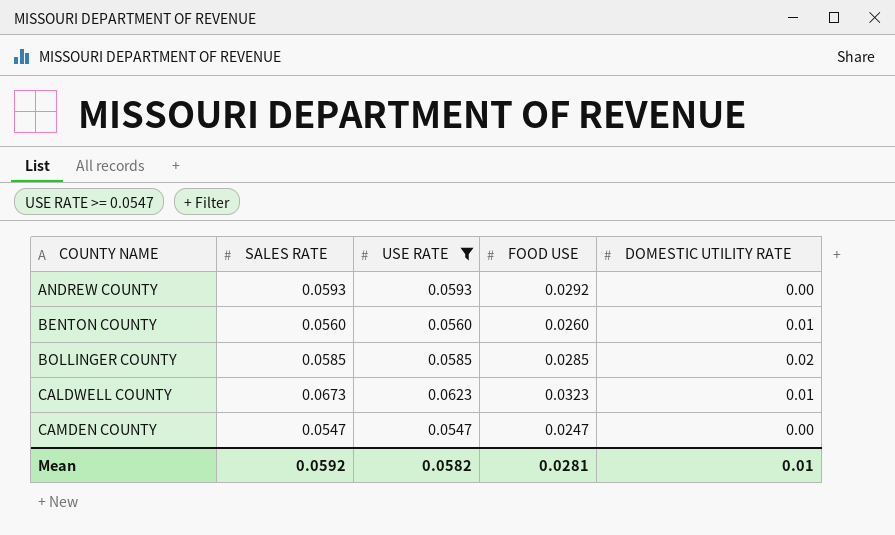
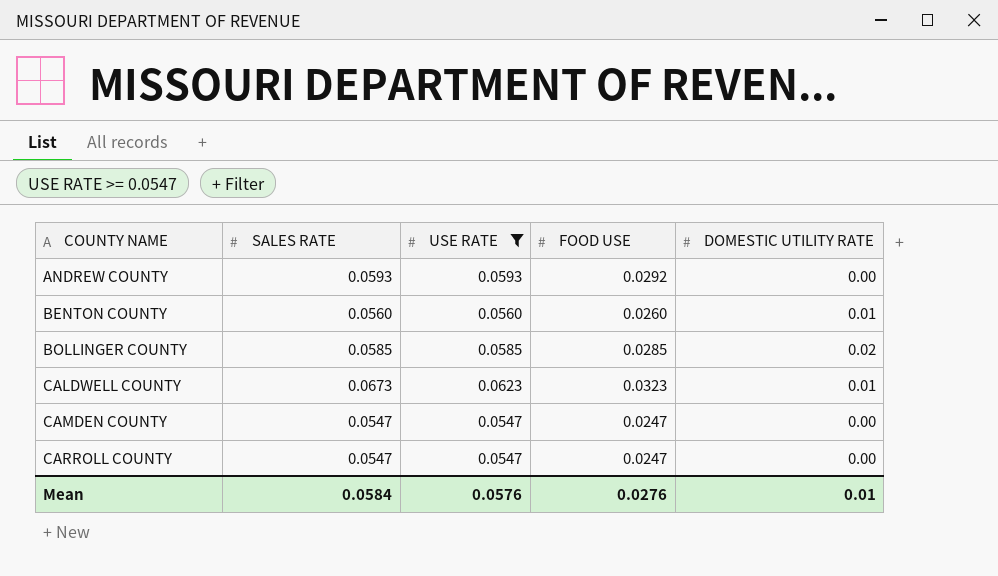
row CARROLL COUNTY: none -> 0.0547 | 0.0547 | 0.0247 | 0.00
Mean | SALES RATE: 0.0592 -> 0.0584
Mean | USE RATE: 0.0582 -> 0.0576
Mean | FOOD USE: 0.0281 -> 0.0276

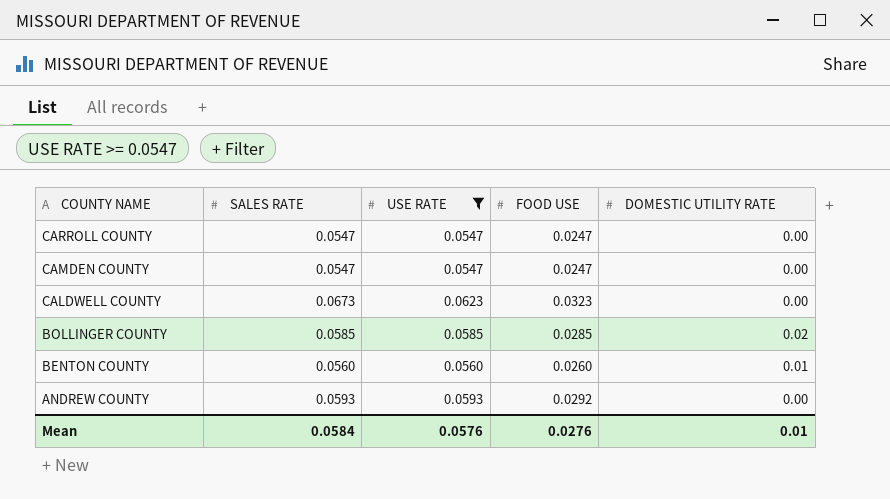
row order: COUNTY NAME ascending -> COUNTY NAME descending
CALDWELL COUNTY | DOMESTIC UTILITY RATE: 0.01 -> 0.00

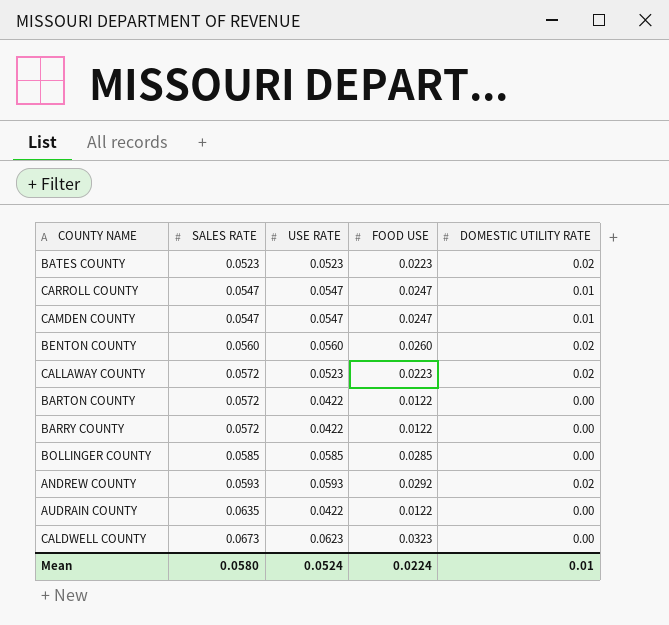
filter: USE RATE >= 0.0547 -> none
row order: COUNTY NAME descending -> SALES RATE ascending
CARROLL COUNTY | DOMESTIC UTILITY RATE: 0.00 -> 0.01
CAMDEN COUNTY | DOMESTIC UTILITY RATE: 0.00 -> 0.01
BENTON COUNTY | DOMESTIC UTILITY RATE: 0.01 -> 0.02
BOLLINGER COUNTY | DOMESTIC UTILITY RATE: 0.02 -> 0.00
ANDREW COUNTY | DOMESTIC UTILITY RATE: 0.00 -> 0.02
Mean | SALES RATE: 0.0584 -> 0.0580
Mean | USE RATE: 0.0576 -> 0.0524
Mean | FOOD USE: 0.0276 -> 0.0224

